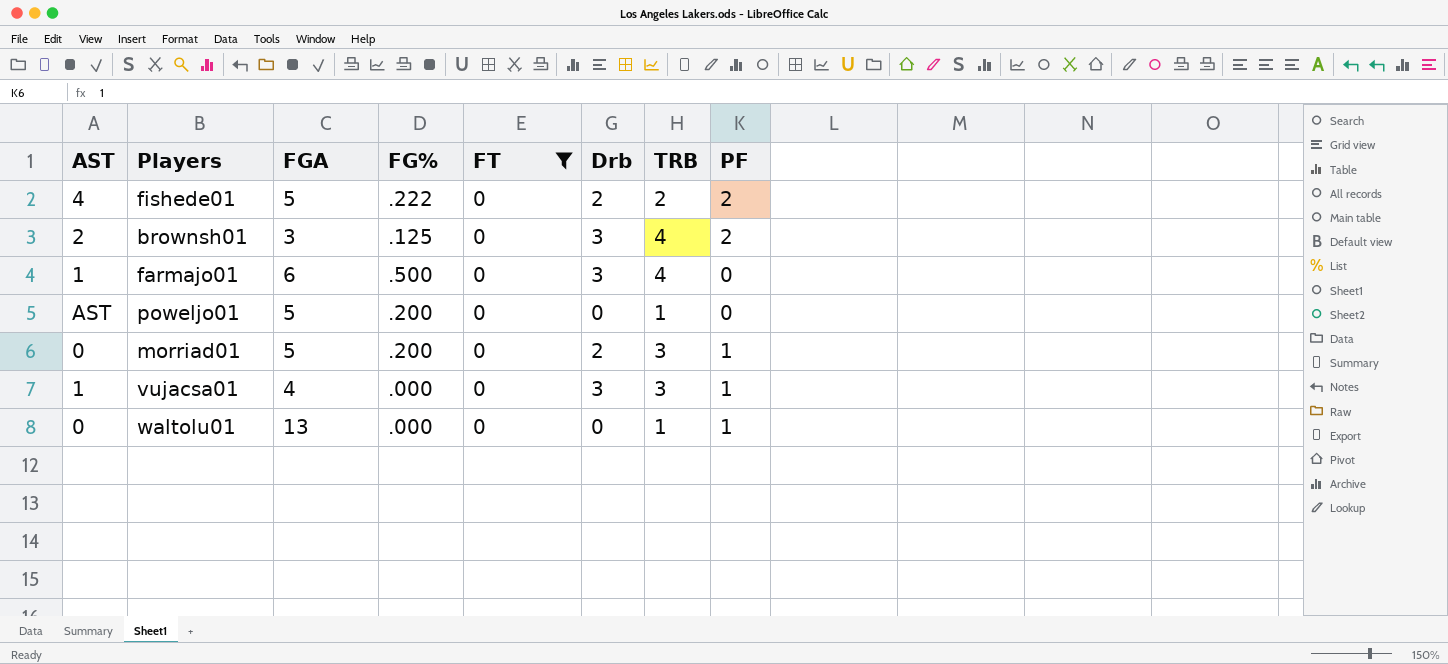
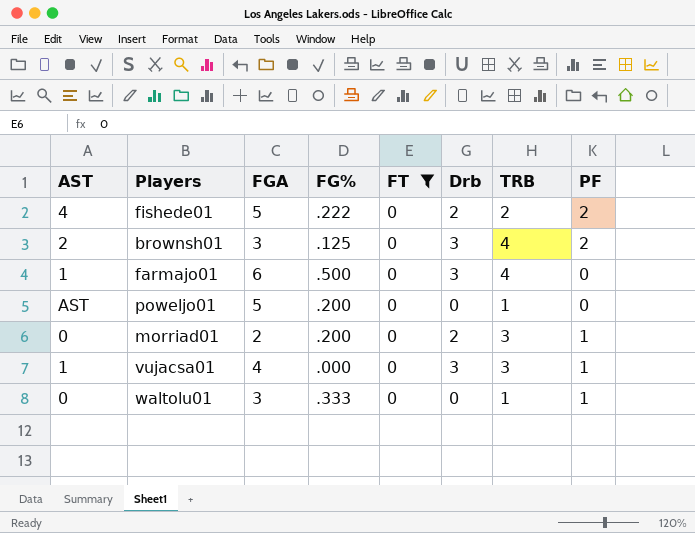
morriad01 | FGA: 5 -> 2
waltolu01 | FGA: 13 -> 3
waltolu01 | FG%: .000 -> .333

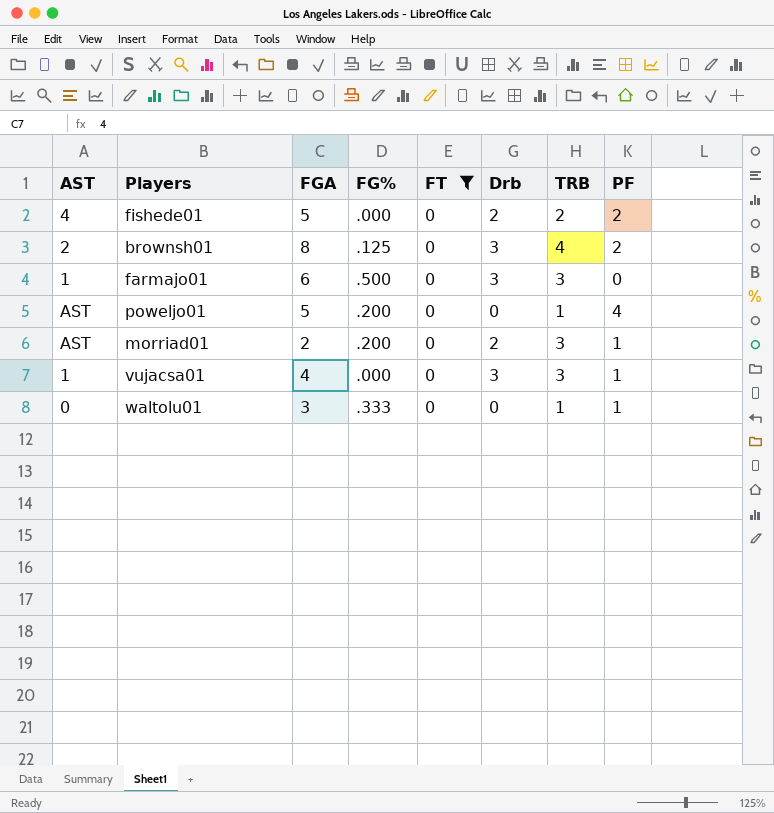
fishede01 | FG%: .222 -> .000
brownsh01 | FGA: 3 -> 8
farmajo01 | TRB: 4 -> 3
poweljo01 | PF: 0 -> 4
morriad01 | AST: 0 -> AST

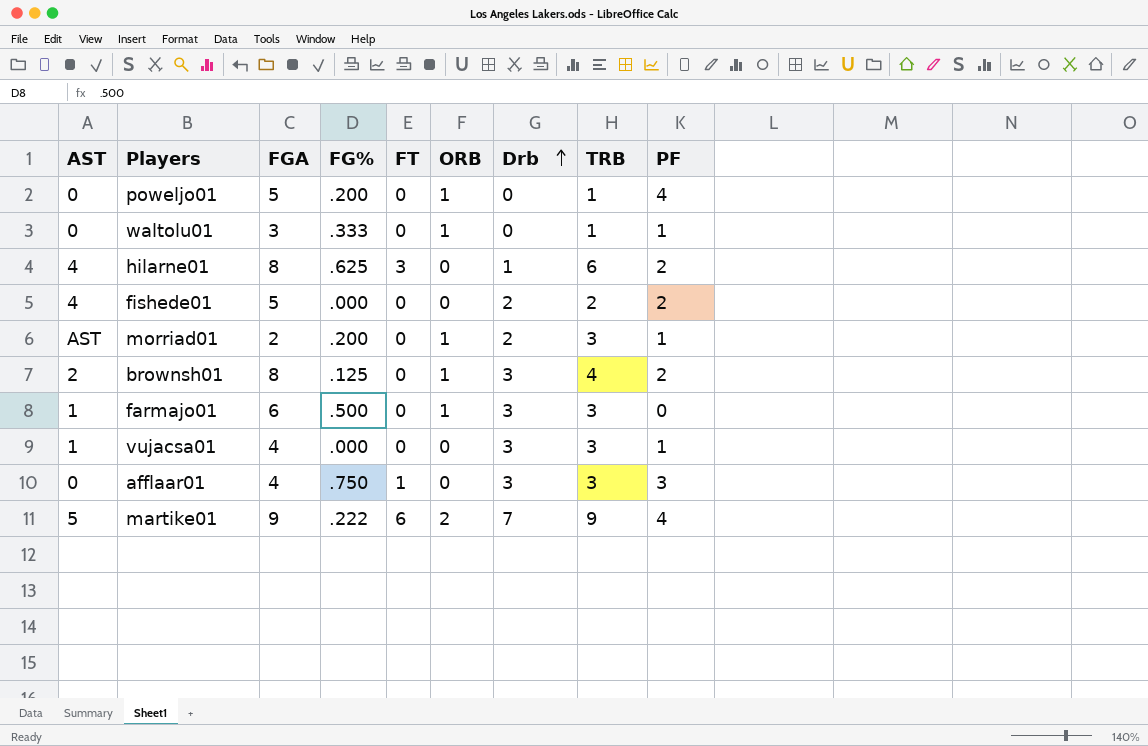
filter: FT = 0 -> none
row order: none -> Drb ascending
column ORB | position: none -> 6
poweljo01 | AST: AST -> 0

